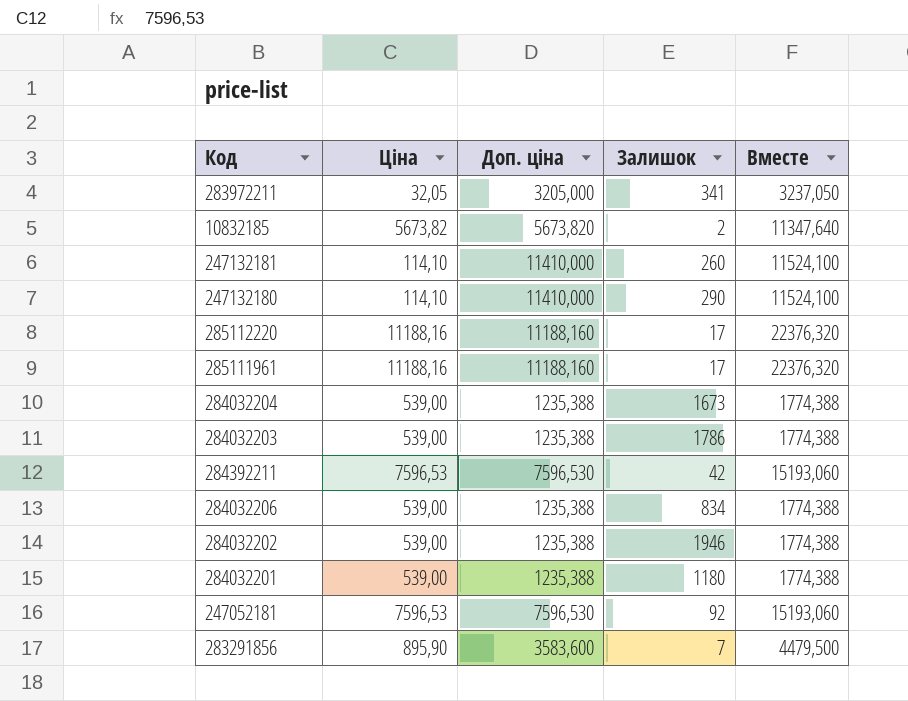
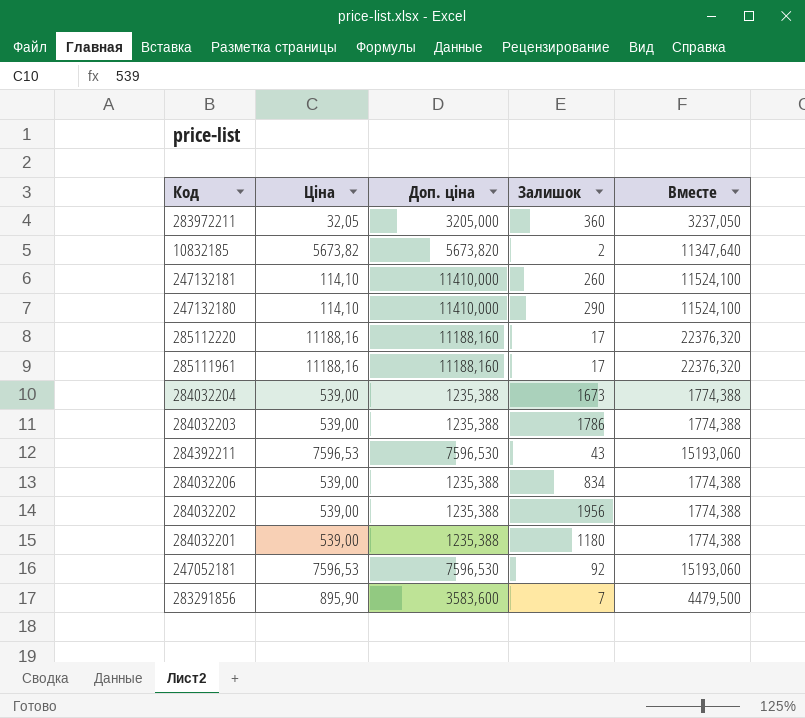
283972211 | Залишок: 341 -> 360
284392211 | Залишок: 42 -> 43
284032202 | Залишок: 1946 -> 1956

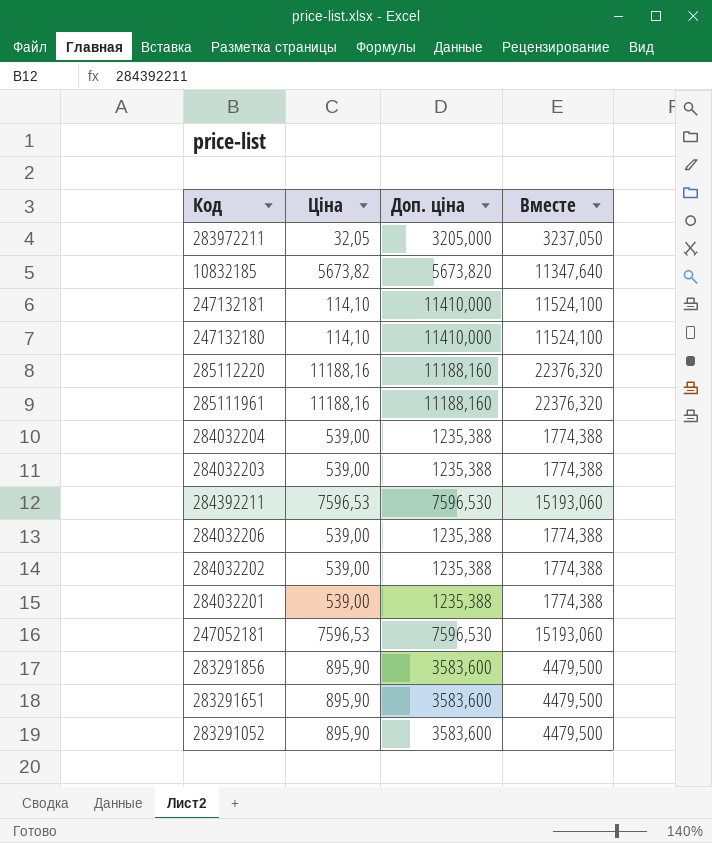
column Залишок | position: 4 -> none
row 283291651: none -> 895,90 | 3583,600 | 4479,500
row 283291052: none -> 895,90 | 3583,600 | 4479,500

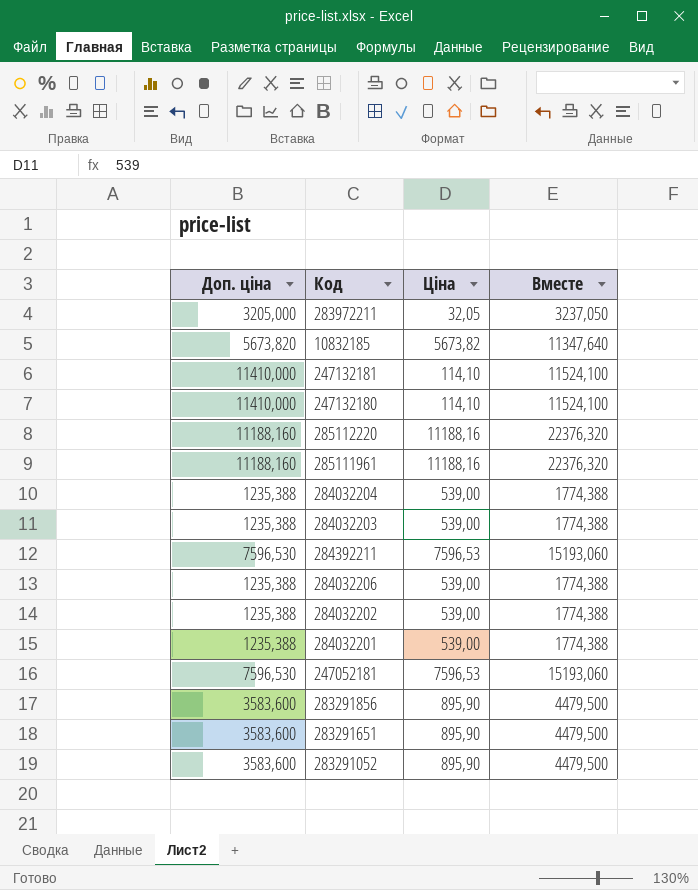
column Доп. ціна | position: 3 -> 1

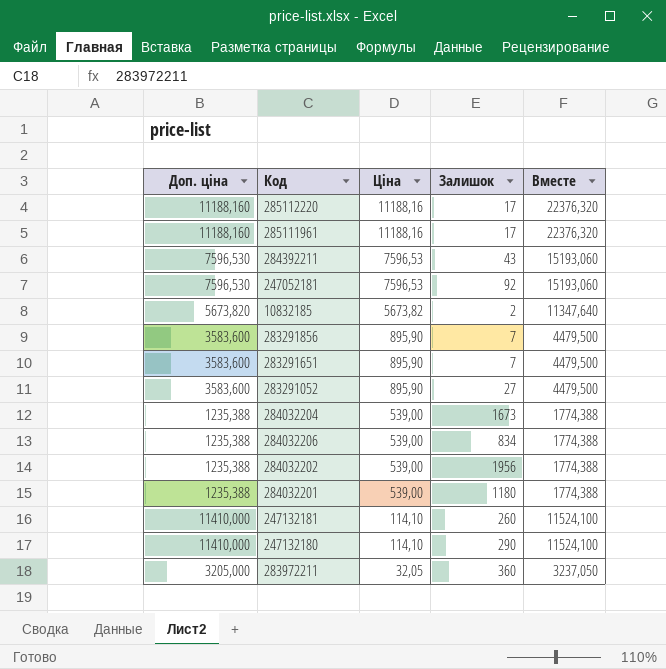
row order: none -> Ціна descending
column Залишок | position: none -> 4
row 284032203: 1235,388 | 539,00 | 1774,388 -> none

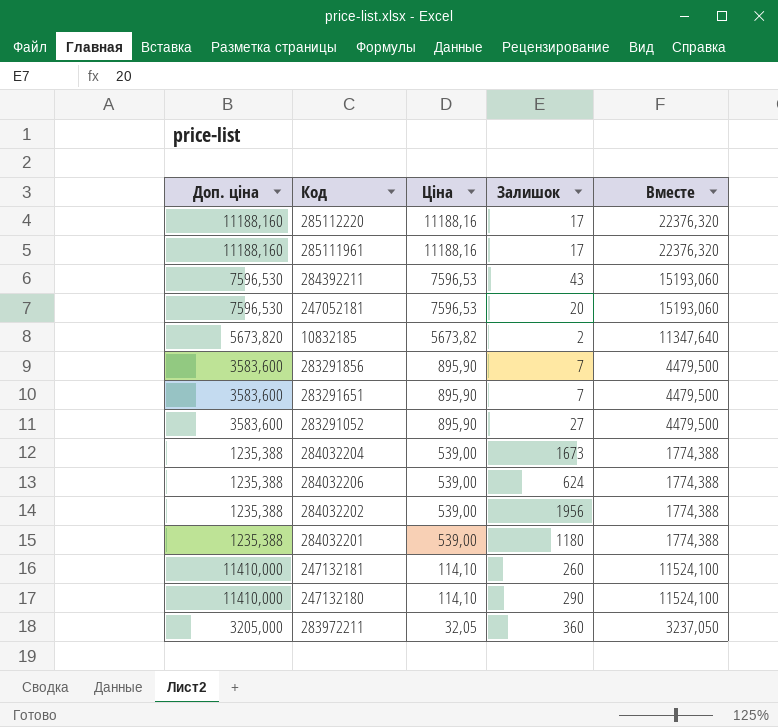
247052181 | Залишок: 92 -> 20
284032206 | Залишок: 834 -> 624

